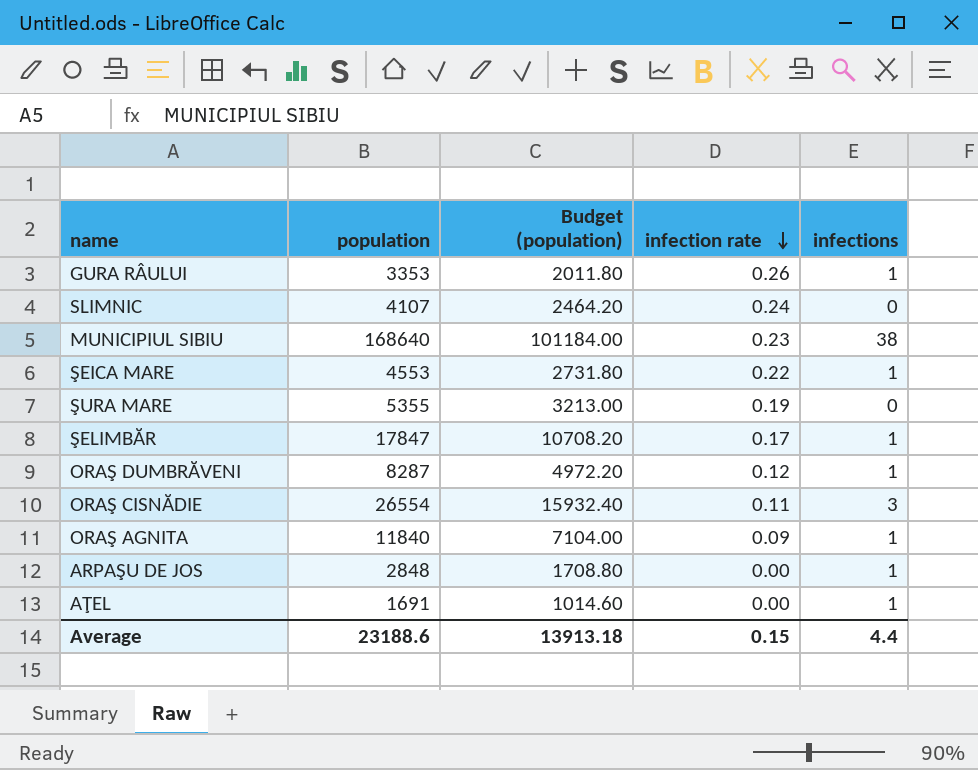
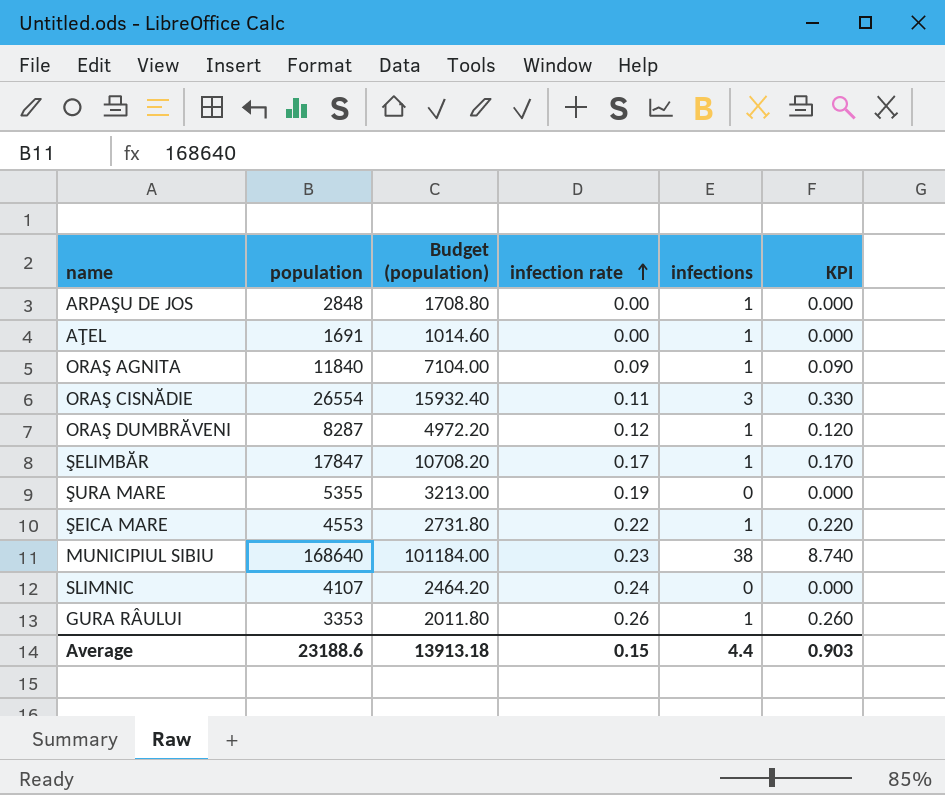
row order: infection rate descending -> infection rate ascending
column KPI | formula: none -> [infection rate] * [infections]

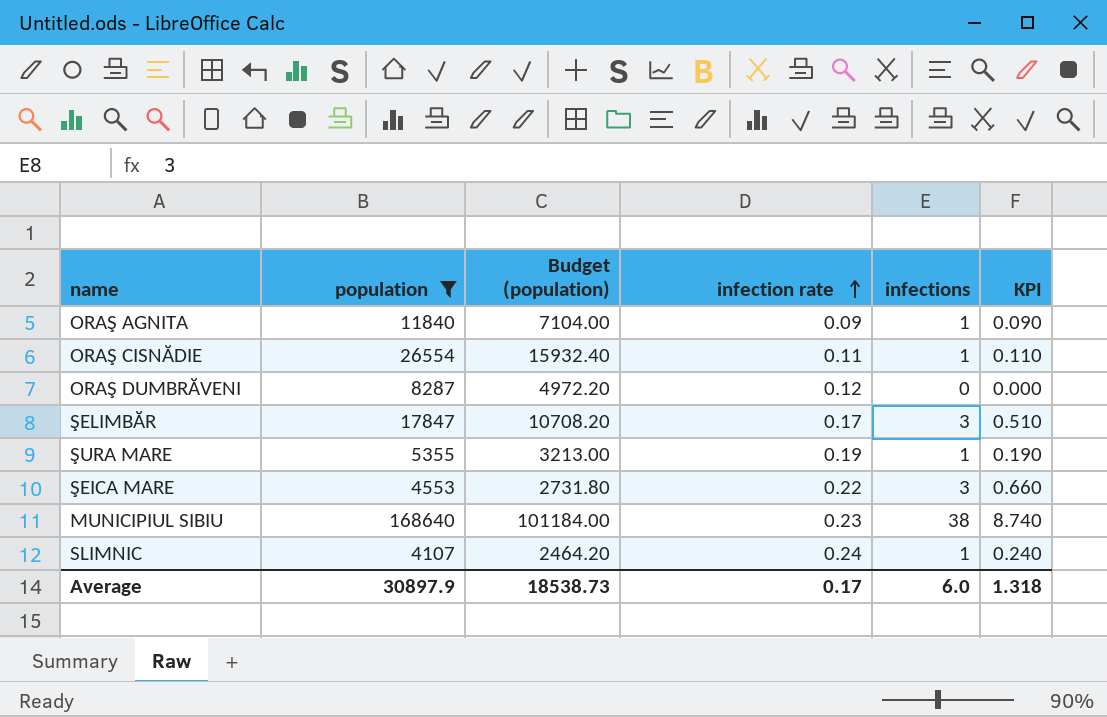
filter: none -> population >= 4107
ORAŞ CISNĂDIE | infections: 3 -> 1
ORAŞ CISNĂDIE | KPI: 0.330 -> 0.110
ORAŞ DUMBRĂVENI | infections: 1 -> 0
ORAŞ DUMBRĂVENI | KPI: 0.120 -> 0.000
ŞELIMBĂR | infections: 1 -> 3
ŞELIMBĂR | KPI: 0.170 -> 0.510
ŞURA MARE | infections: 0 -> 1
ŞURA MARE | KPI: 0.000 -> 0.190
ŞEICA MARE | infections: 1 -> 3
ŞEICA MARE | KPI: 0.220 -> 0.660
SLIMNIC | infections: 0 -> 1
SLIMNIC | KPI: 0.000 -> 0.240
Average | population: 23188.6 -> 30897.9
Average | Budget (population): 13913.18 -> 18538.73
Average | infection rate: 0.15 -> 0.17
Average | infections: 4.4 -> 6.0
Average | KPI: 0.903 -> 1.318

